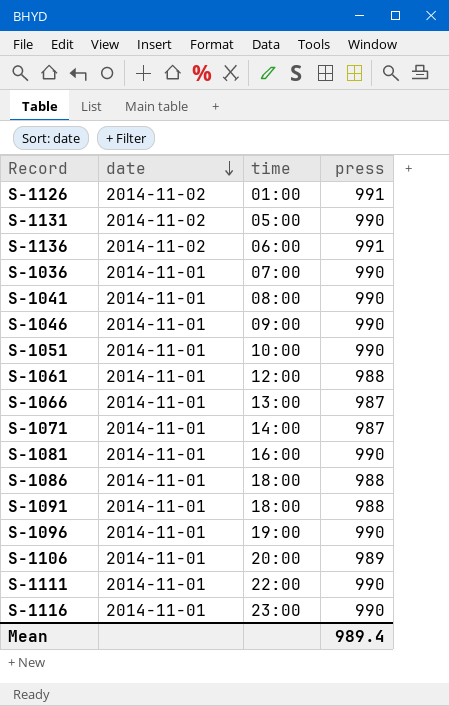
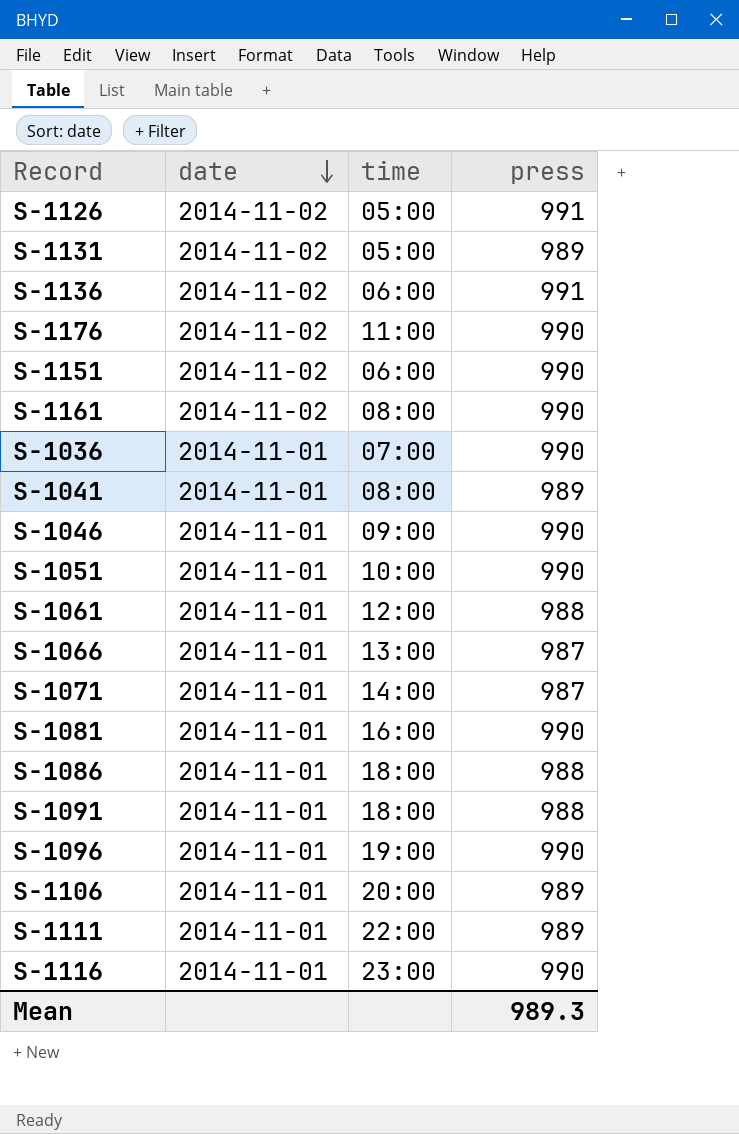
S-1126 | time: 01:00 -> 05:00
S-1131 | press: 990 -> 989
row S-1176: none -> 2014-11-02 | 11:00 | 990
row S-1151: none -> 2014-11-02 | 06:00 | 990
row S-1161: none -> 2014-11-02 | 08:00 | 990
S-1041 | press: 990 -> 989
S-1111 | press: 990 -> 989
Mean | press: 989.4 -> 989.3

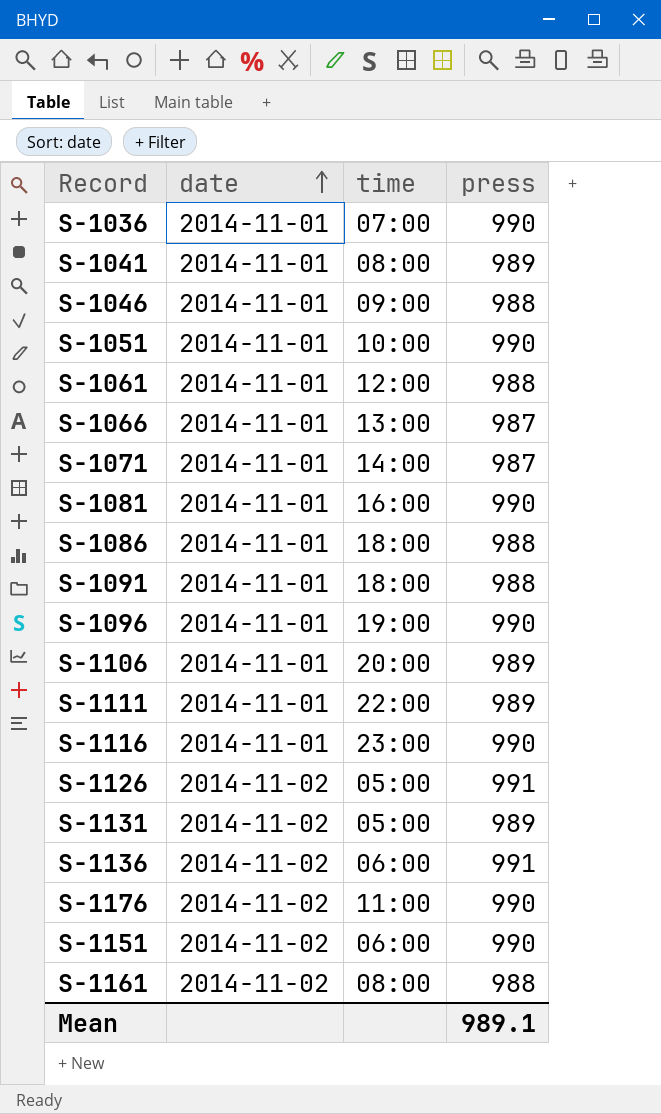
row order: date descending -> date ascending
S-1046 | press: 990 -> 988
S-1161 | press: 990 -> 988
Mean | press: 989.3 -> 989.1

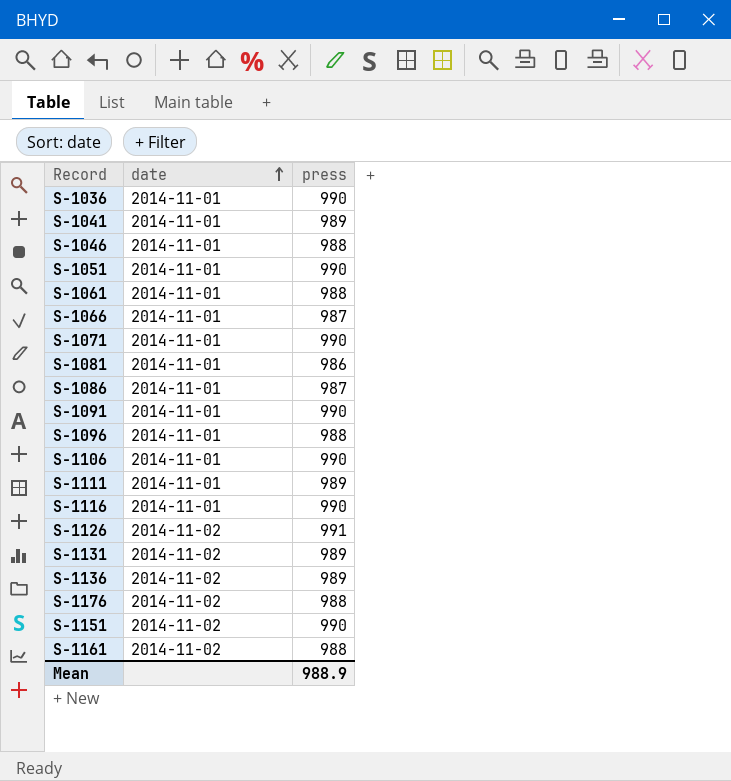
column time | position: 3 -> none
S-1071 | press: 987 -> 990
S-1081 | press: 990 -> 986
S-1086 | press: 988 -> 987
S-1091 | press: 988 -> 990
S-1096 | press: 990 -> 988
S-1106 | press: 989 -> 990
S-1136 | press: 991 -> 989
S-1176 | press: 990 -> 988
Mean | press: 989.1 -> 988.9

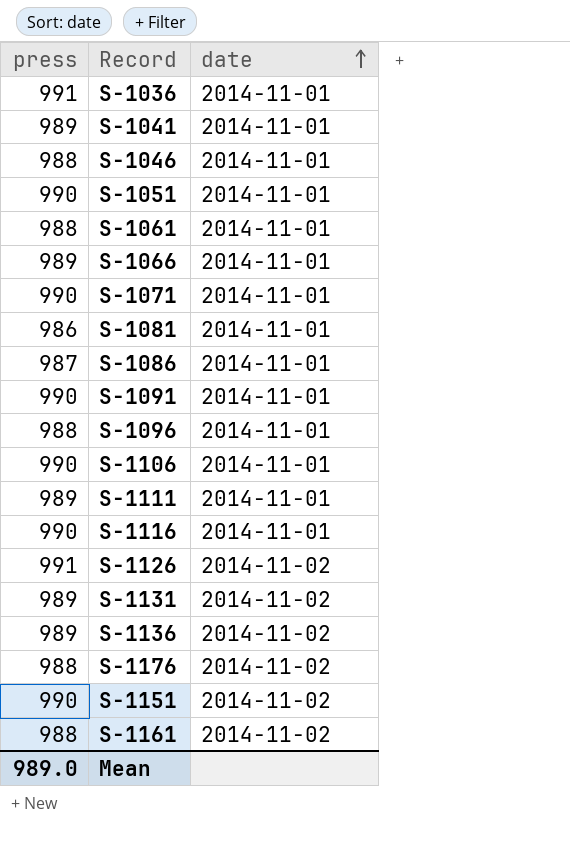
column press | position: 3 -> 1
S-1036 | press: 990 -> 991
S-1066 | press: 987 -> 989
Mean | press: 988.9 -> 989.0

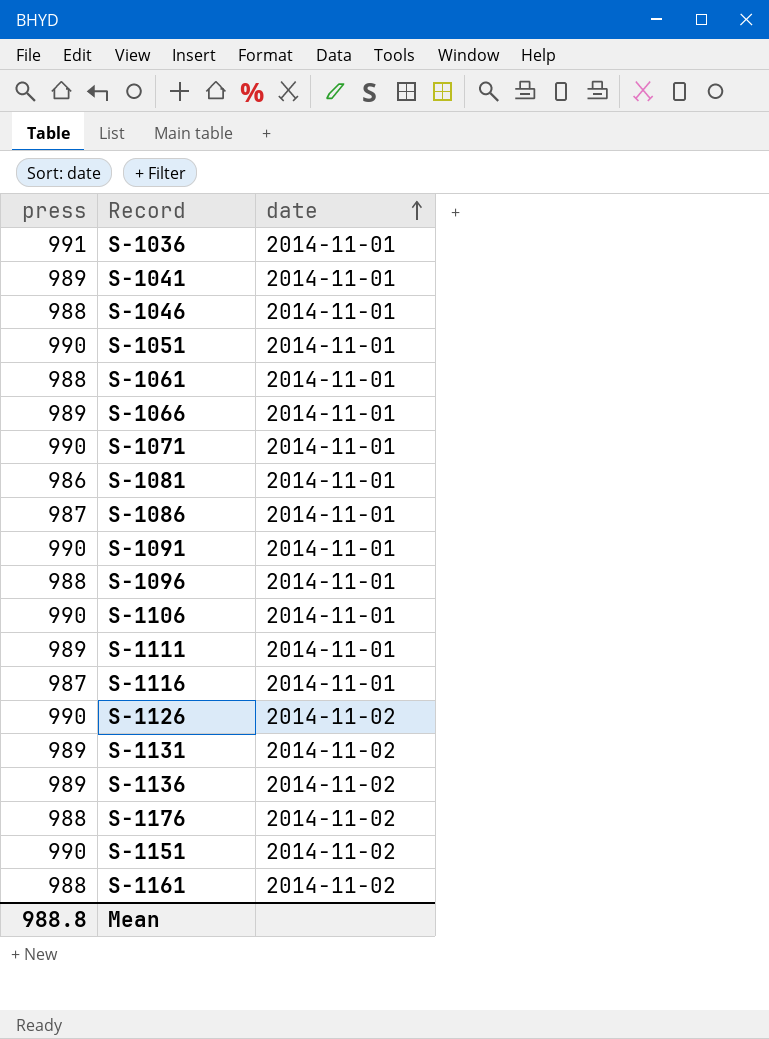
S-1116 | press: 990 -> 987
S-1126 | press: 991 -> 990
Mean | press: 989.0 -> 988.8

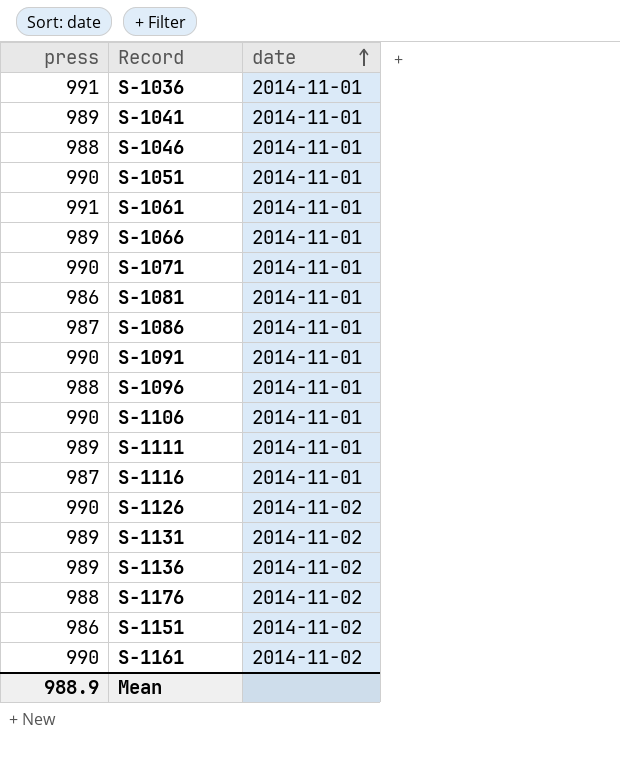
S-1061 | press: 988 -> 991
S-1151 | press: 990 -> 986
S-1161 | press: 988 -> 990
Mean | press: 988.8 -> 988.9

